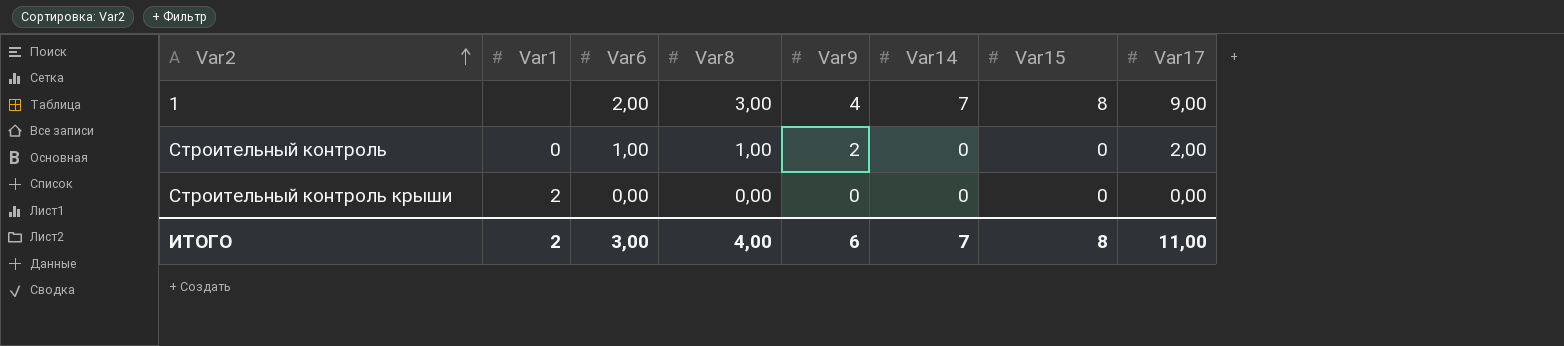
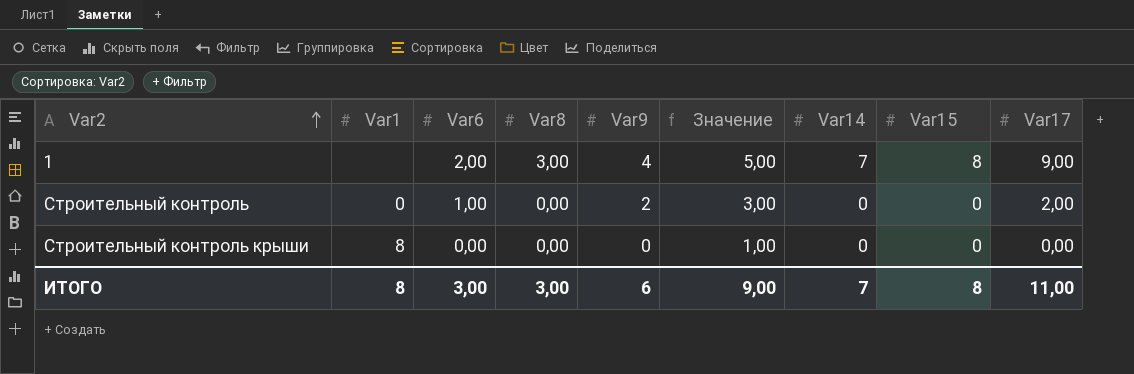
column Значение | formula: none -> [Var9] + 1
Строительный контроль | Var8: 1,00 -> 0,00
Строительный контроль крыши | Var1: 2 -> 8
ИТОГО | Var1: 2 -> 8
ИТОГО | Var8: 4,00 -> 3,00

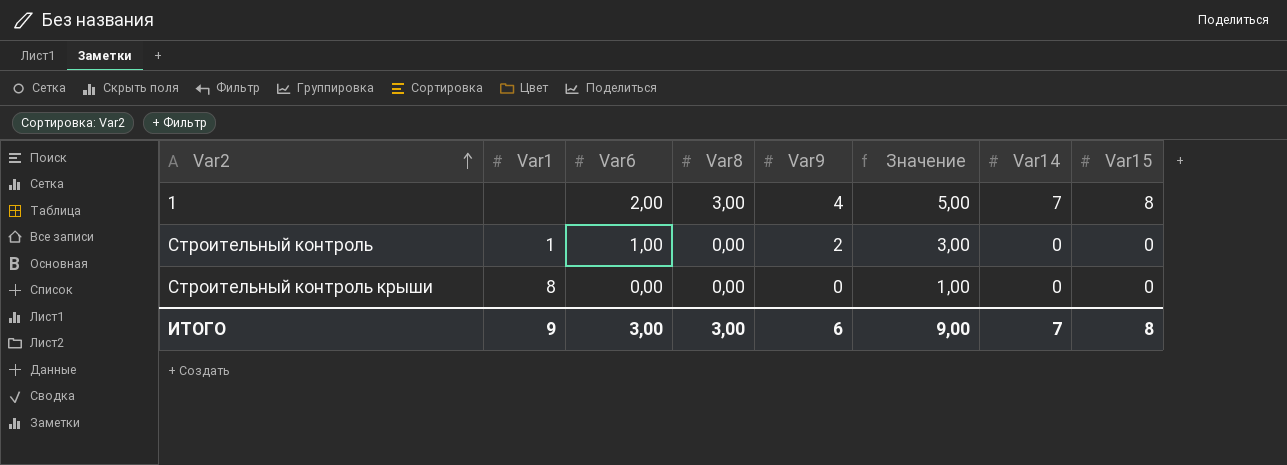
column Var17 | position: 9 -> none
Строительный контроль | Var1: 0 -> 1
ИТОГО | Var1: 8 -> 9

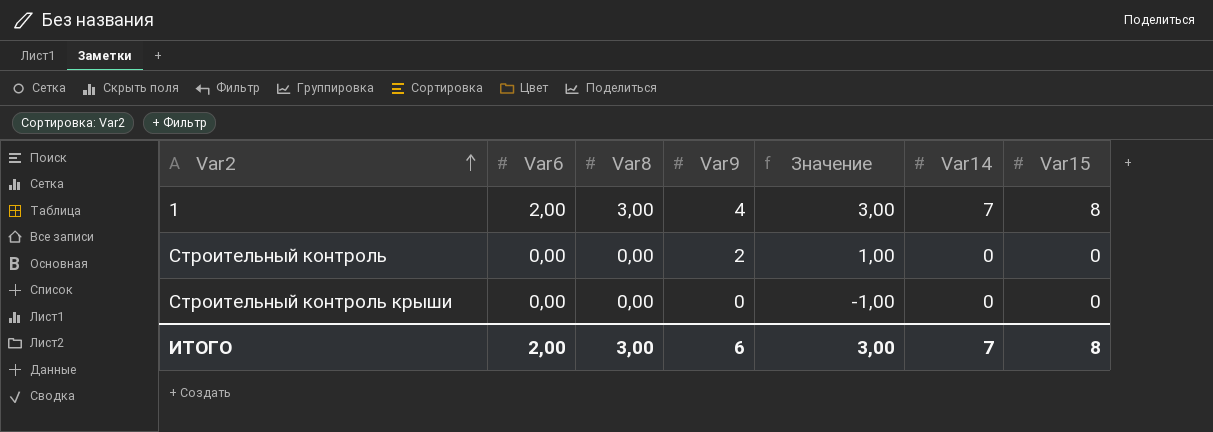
column Var1 | position: 2 -> none
column Значение | formula: [Var9] + 1 -> [Var9] - 1
Строительный контроль | Var6: 1,00 -> 0,00
ИТОГО | Var6: 3,00 -> 2,00
ИТОГО | Значение: 9,00 -> 3,00

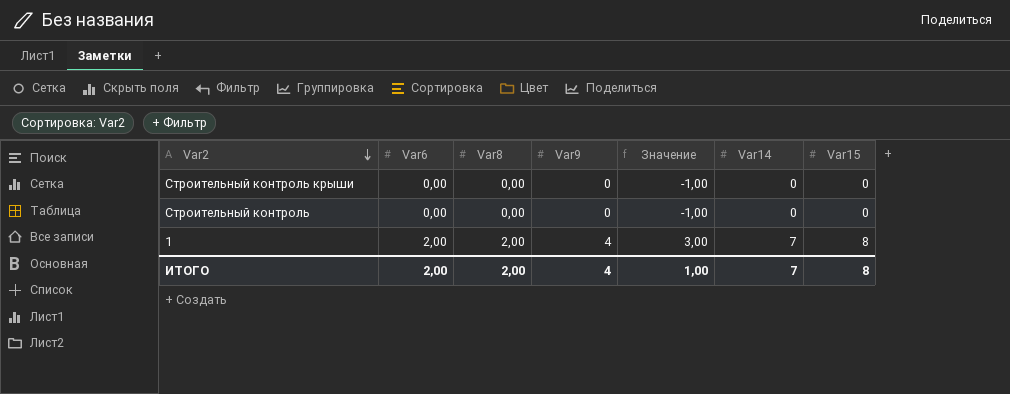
row order: Var2 ascending -> Var2 descending
Строительный контроль | Var9: 2 -> 0
Строительный контроль | Значение: 1,00 -> -1,00
1 | Var8: 3,00 -> 2,00
ИТОГО | Var8: 3,00 -> 2,00
ИТОГО | Var9: 6 -> 4
ИТОГО | Значение: 3,00 -> 1,00

